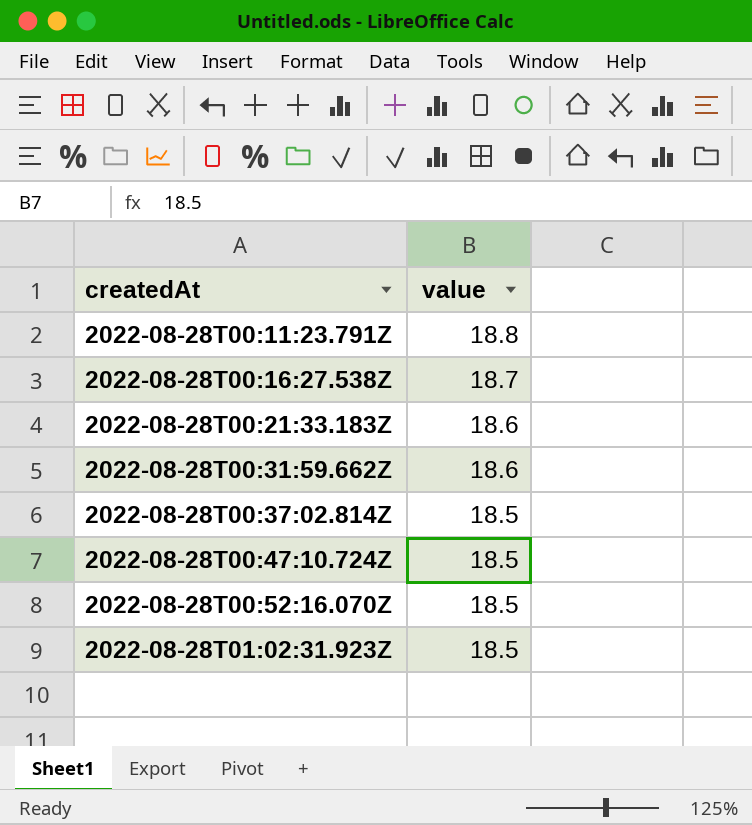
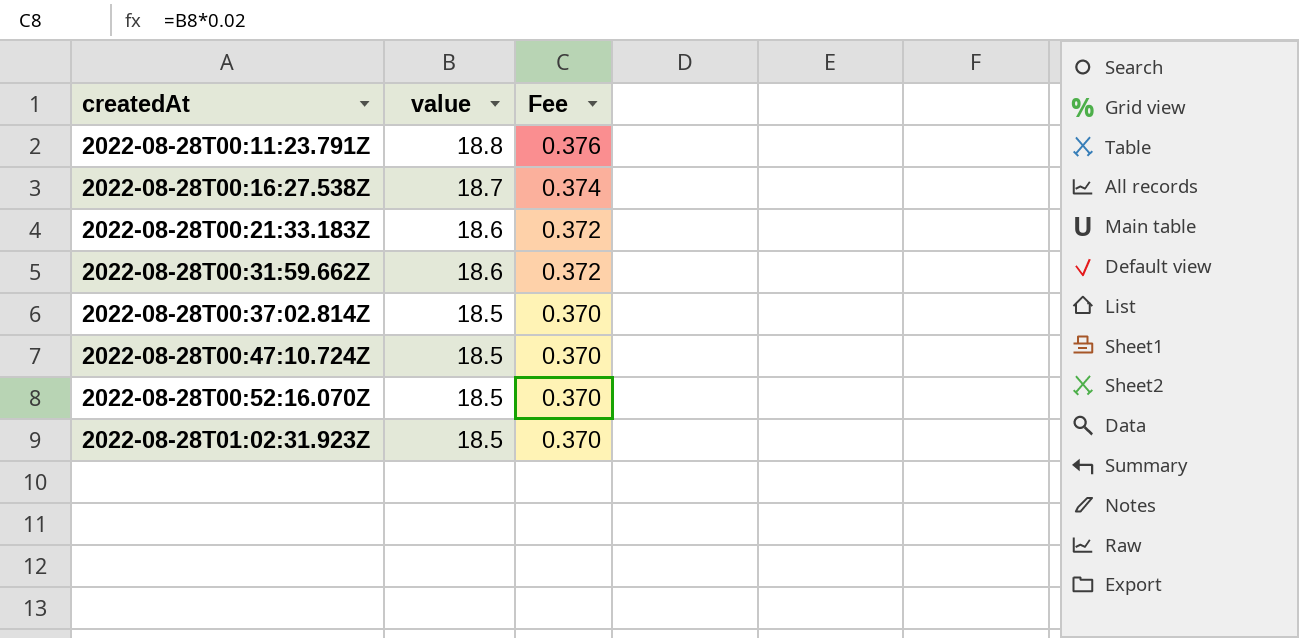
column Fee | formula: none -> [value] * 0.02

